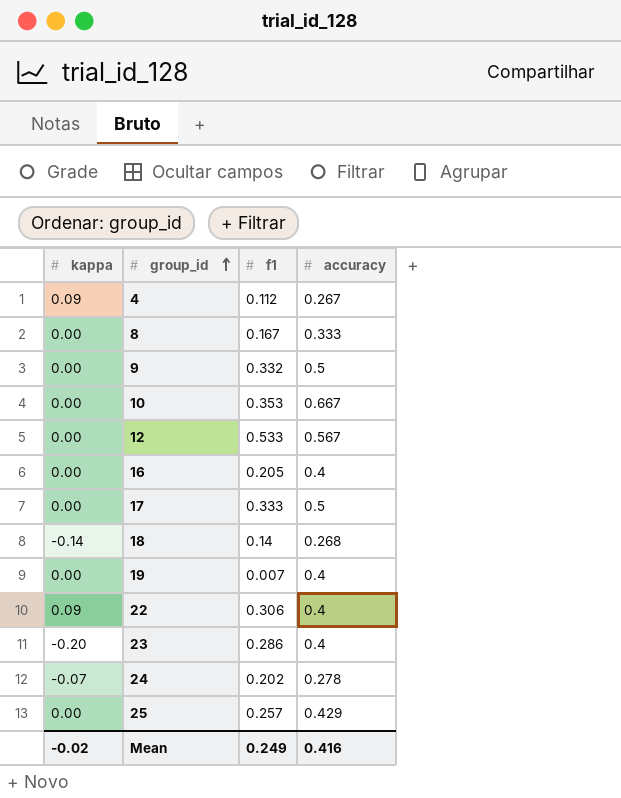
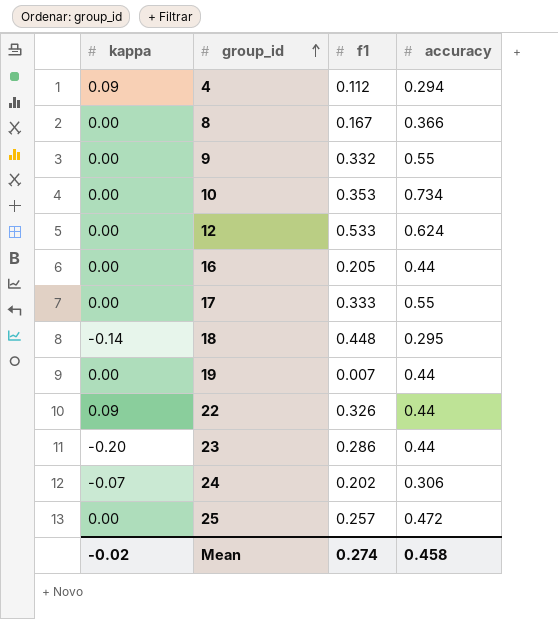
4 | accuracy: 0.267 -> 0.294
8 | accuracy: 0.333 -> 0.366
9 | accuracy: 0.5 -> 0.55
10 | accuracy: 0.667 -> 0.734
12 | accuracy: 0.567 -> 0.624
16 | accuracy: 0.4 -> 0.44
17 | accuracy: 0.5 -> 0.55
18 | f1: 0.14 -> 0.448
18 | accuracy: 0.268 -> 0.295
19 | accuracy: 0.4 -> 0.44
22 | f1: 0.306 -> 0.326
22 | accuracy: 0.4 -> 0.44
23 | accuracy: 0.4 -> 0.44
24 | accuracy: 0.278 -> 0.306
25 | accuracy: 0.429 -> 0.472
Mean | f1: 0.249 -> 0.274
Mean | accuracy: 0.416 -> 0.458

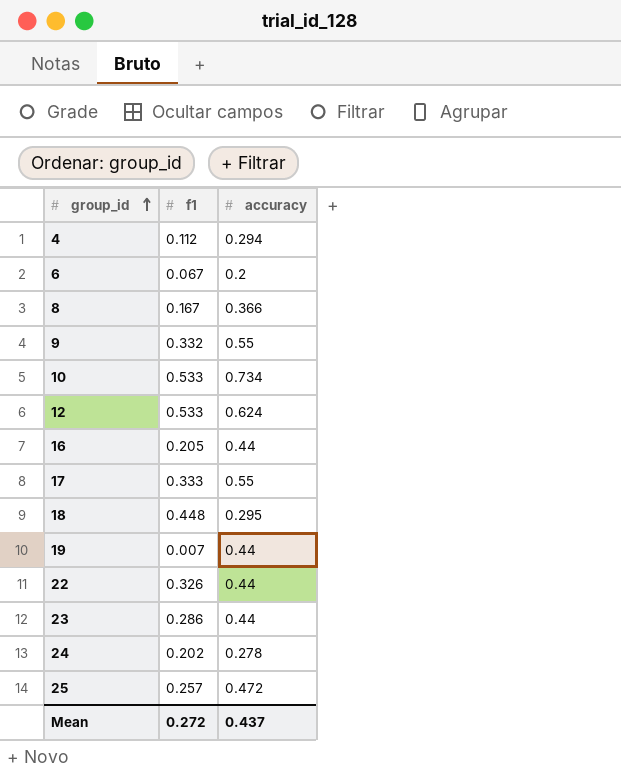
column kappa | position: 1 -> none
row 6: none -> 0.067 | 0.2
10 | f1: 0.353 -> 0.533
24 | accuracy: 0.306 -> 0.278
Mean | f1: 0.274 -> 0.272
Mean | accuracy: 0.458 -> 0.437

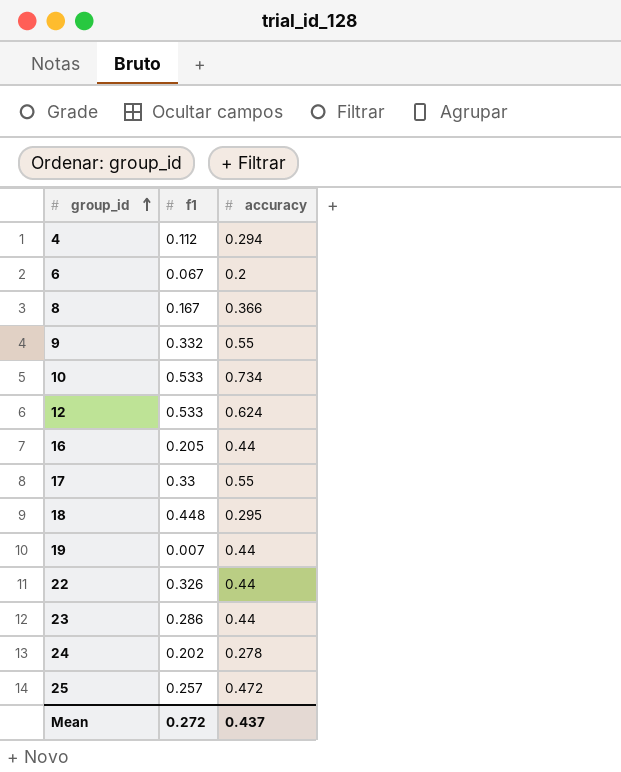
17 | f1: 0.333 -> 0.33

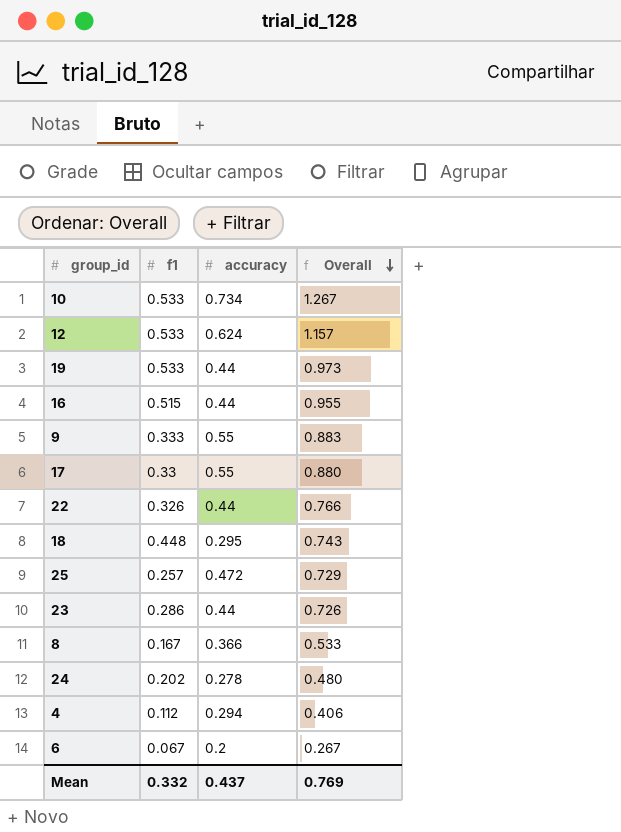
row order: group_id ascending -> Overall descending
column Overall | formula: none -> [f1] + [accuracy]
19 | f1: 0.007 -> 0.533
16 | f1: 0.205 -> 0.515
9 | f1: 0.332 -> 0.333
Mean | f1: 0.272 -> 0.332

